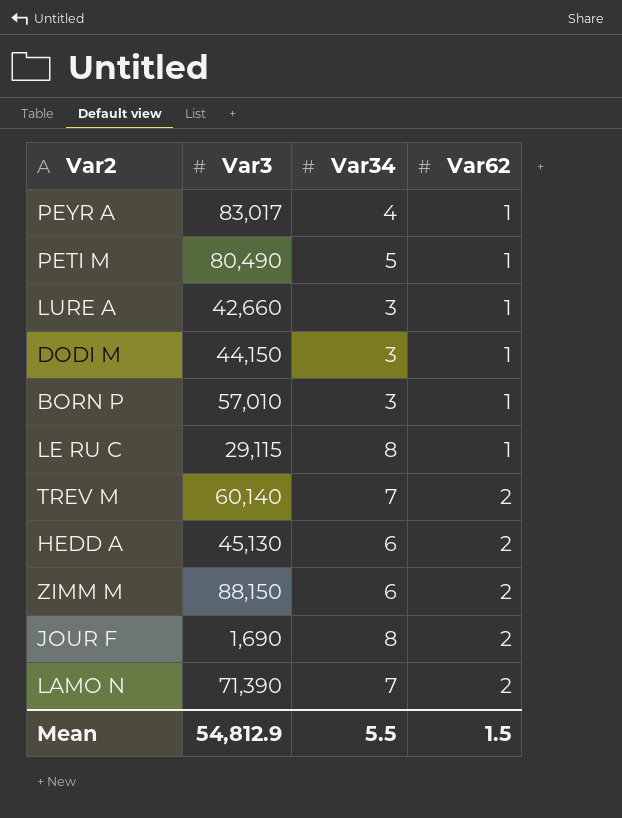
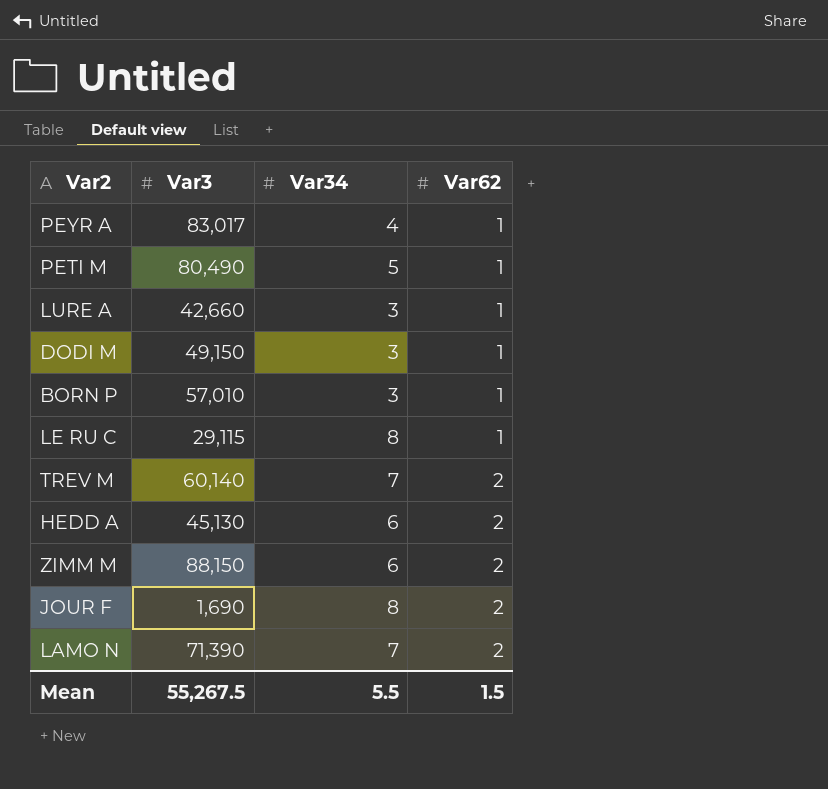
DODI M | Var3: 44,150 -> 49,150
Mean | Var3: 54,812.9 -> 55,267.5

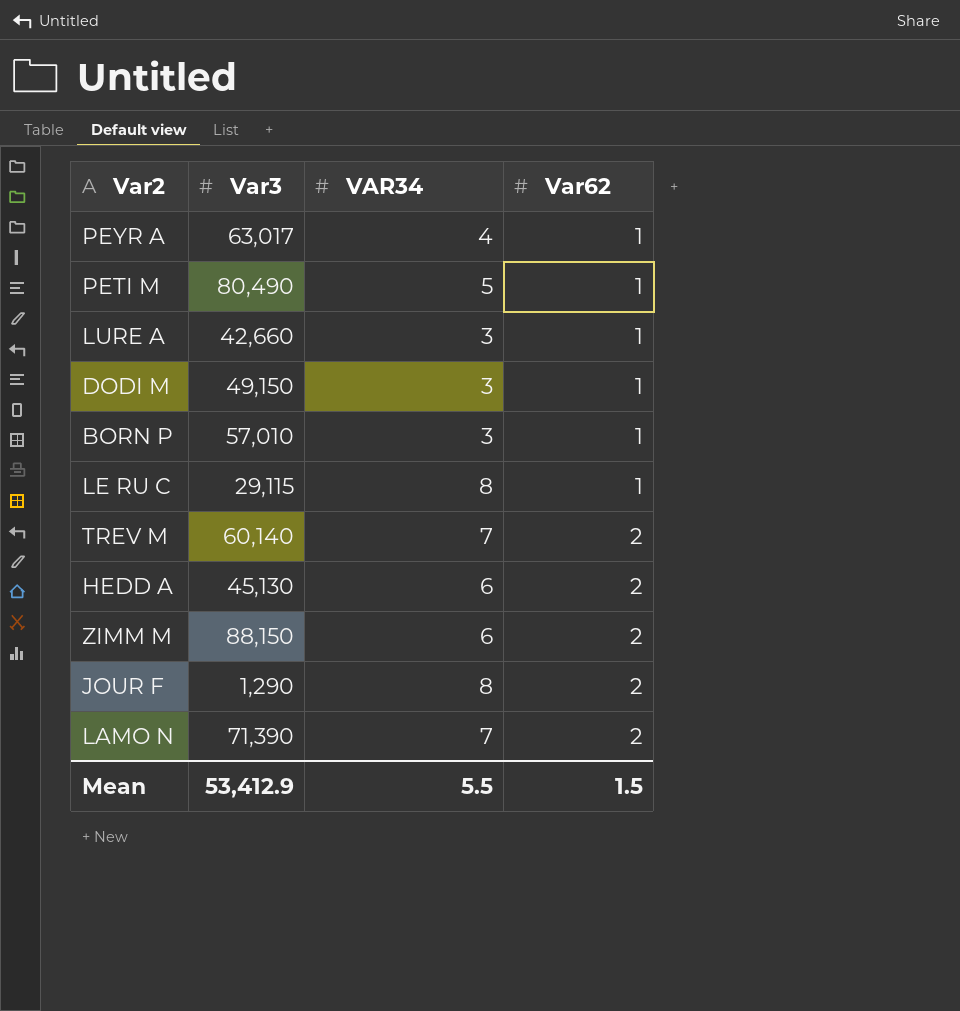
column name: Var34 -> VAR34
PEYR A | Var3: 83,017 -> 63,017
JOUR F | Var3: 1,690 -> 1,290
Mean | Var3: 55,267.5 -> 53,412.9

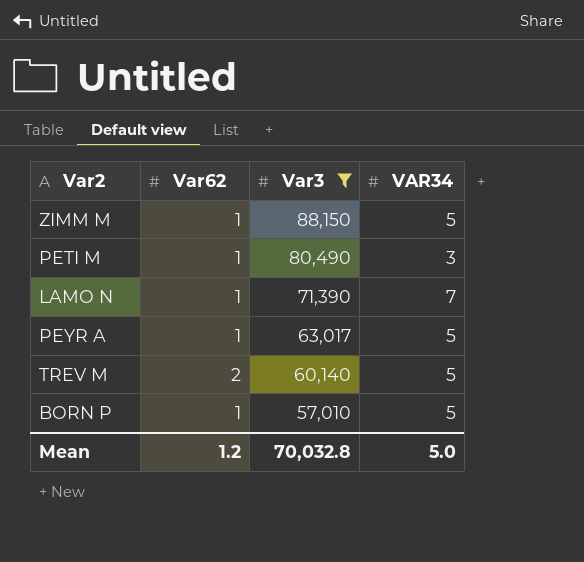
filter: none -> Var3 >= 57,010
row order: Var62 ascending -> Var3 descending
column Var62 | position: 4 -> 2
ZIMM M | Var62: 2 -> 1
ZIMM M | VAR34: 6 -> 5
PETI M | VAR34: 5 -> 3
LAMO N | Var62: 2 -> 1
PEYR A | VAR34: 4 -> 5
TREV M | VAR34: 7 -> 5
BORN P | VAR34: 3 -> 5
Mean | Var62: 1.5 -> 1.2
Mean | Var3: 53,412.9 -> 70,032.8
Mean | VAR34: 5.5 -> 5.0

